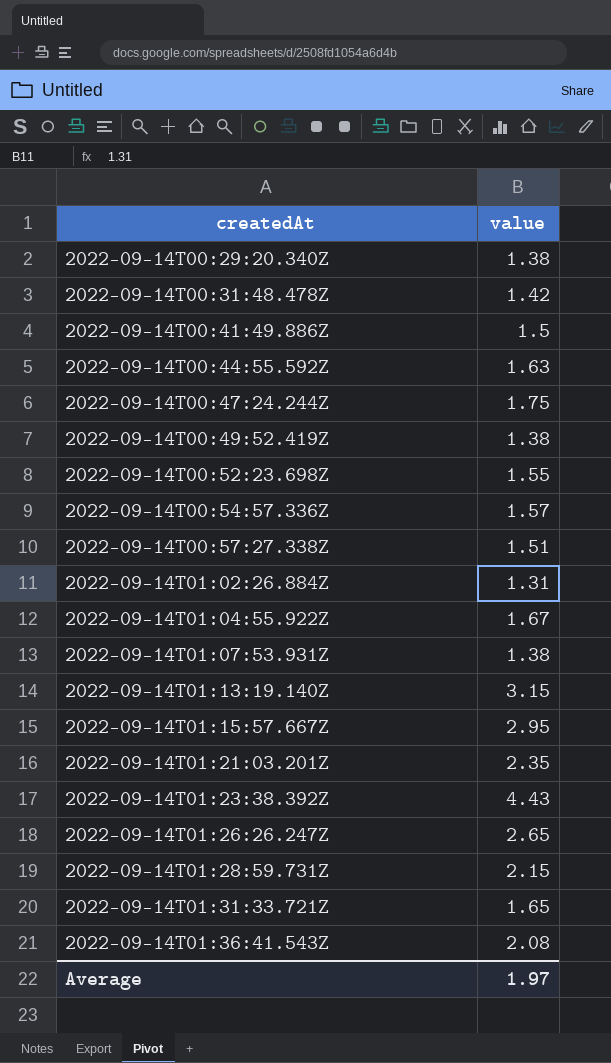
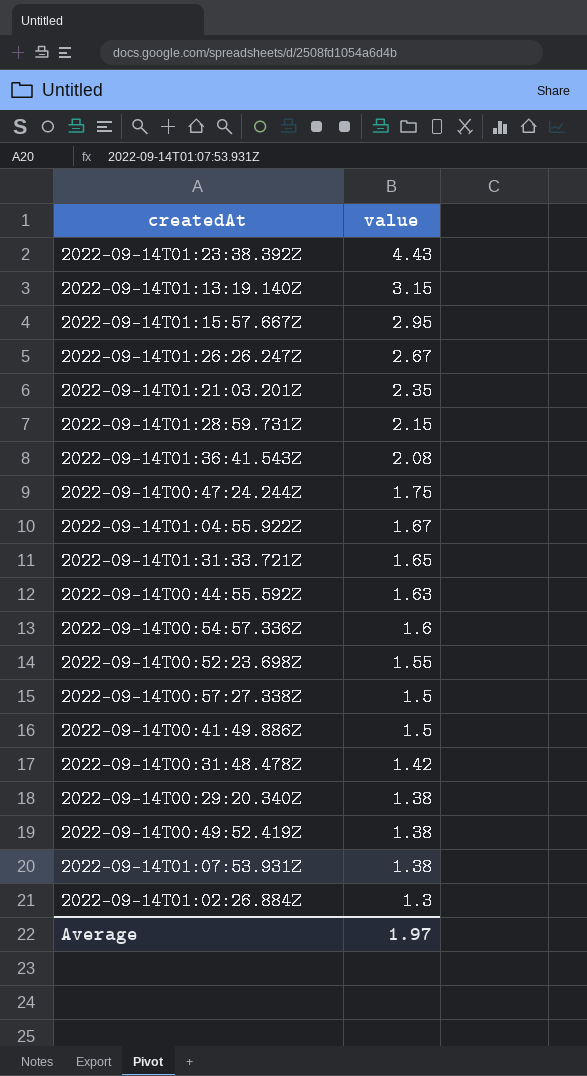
row order: createdAt ascending -> value descending
2022-09-14T01:26:26.247Z | value: 2.65 -> 2.67
2022-09-14T00:54:57.336Z | value: 1.57 -> 1.6
2022-09-14T00:57:27.338Z | value: 1.51 -> 1.5
2022-09-14T01:02:26.884Z | value: 1.31 -> 1.3

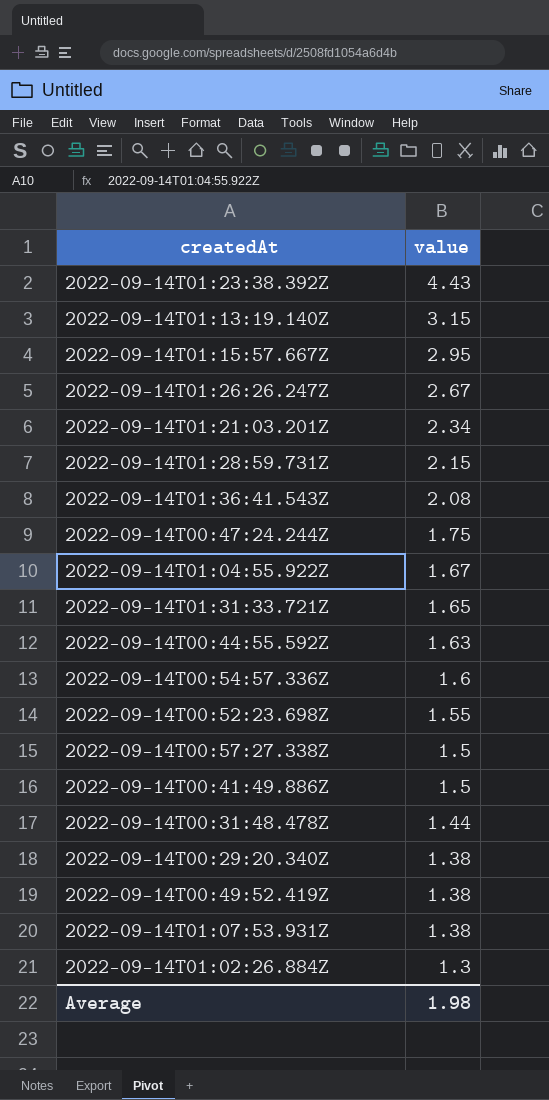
2022-09-14T01:21:03.201Z | value: 2.35 -> 2.34
2022-09-14T00:31:48.478Z | value: 1.42 -> 1.44
Average | value: 1.97 -> 1.98

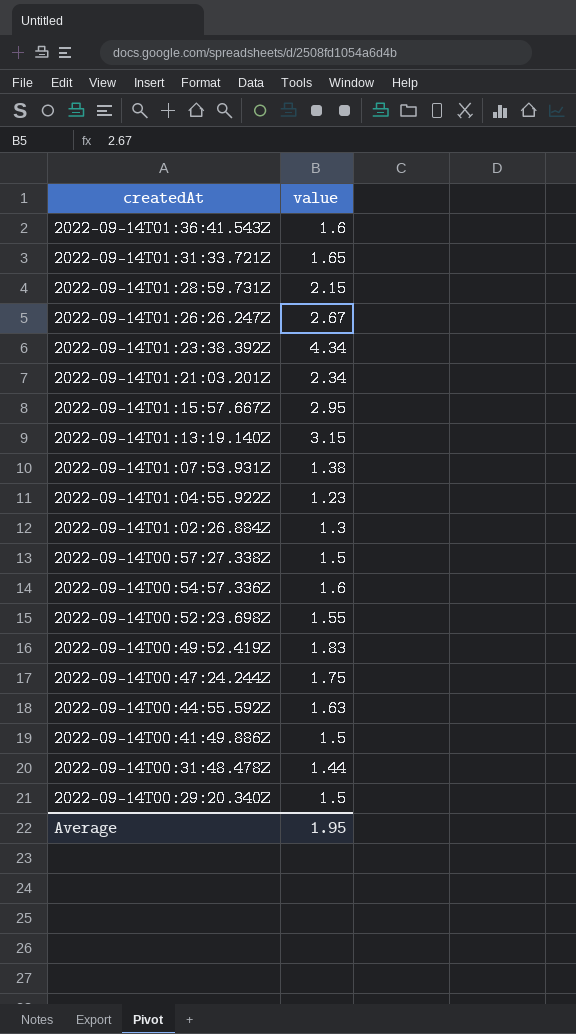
row order: value descending -> createdAt descending
2022-09-14T01:36:41.543Z | value: 2.08 -> 1.6
2022-09-14T01:23:38.392Z | value: 4.43 -> 4.34
2022-09-14T01:04:55.922Z | value: 1.67 -> 1.23
2022-09-14T00:49:52.419Z | value: 1.38 -> 1.83
2022-09-14T00:29:20.340Z | value: 1.38 -> 1.5
Average | value: 1.98 -> 1.95

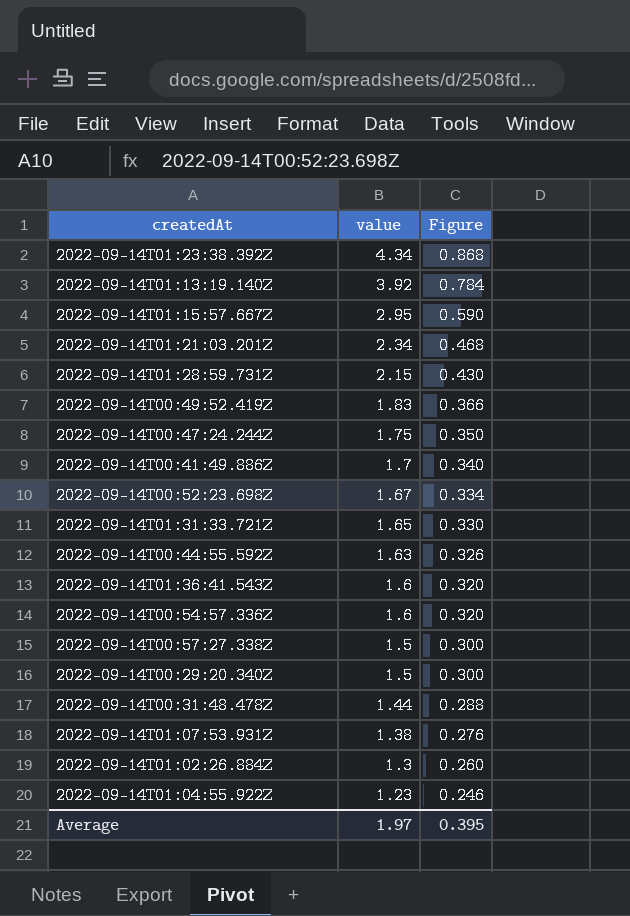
row order: createdAt descending -> value descending
column Figure | formula: none -> [value] * 0.2
row 2022-09-14T01:26:26.247Z: 2.67 -> none
2022-09-14T01:13:19.140Z | value: 3.15 -> 3.92
2022-09-14T00:41:49.886Z | value: 1.5 -> 1.7
2022-09-14T00:52:23.698Z | value: 1.55 -> 1.67
Average | value: 1.95 -> 1.97

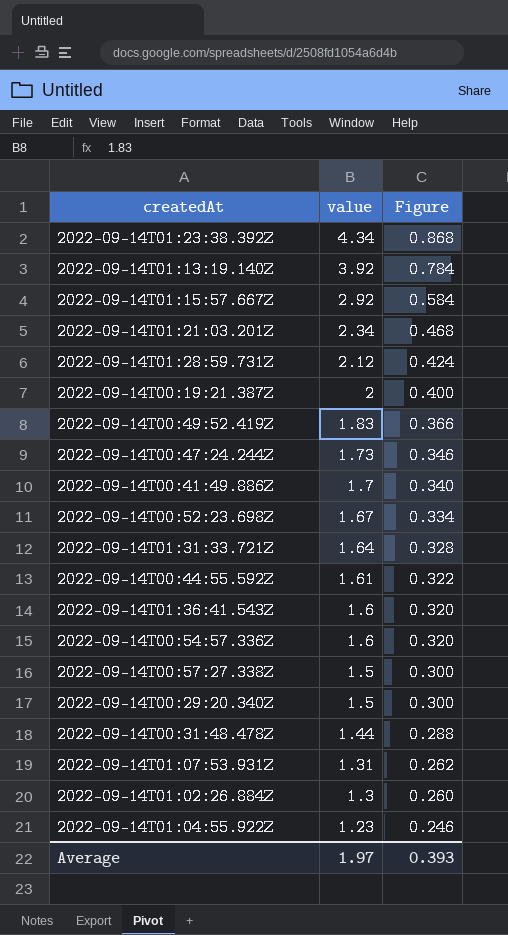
2022-09-14T01:15:57.667Z | value: 2.95 -> 2.92
2022-09-14T01:15:57.667Z | Figure: 0.590 -> 0.584
2022-09-14T01:28:59.731Z | value: 2.15 -> 2.12
2022-09-14T01:28:59.731Z | Figure: 0.430 -> 0.424
row 2022-09-14T00:19:21.387Z: none -> 2 | 0.400
2022-09-14T00:47:24.244Z | value: 1.75 -> 1.73
2022-09-14T00:47:24.244Z | Figure: 0.350 -> 0.346
2022-09-14T01:31:33.721Z | value: 1.65 -> 1.64
2022-09-14T01:31:33.721Z | Figure: 0.330 -> 0.328
2022-09-14T00:44:55.592Z | value: 1.63 -> 1.61
2022-09-14T00:44:55.592Z | Figure: 0.326 -> 0.322
2022-09-14T01:07:53.931Z | value: 1.38 -> 1.31
2022-09-14T01:07:53.931Z | Figure: 0.276 -> 0.262
Average | Figure: 0.395 -> 0.393

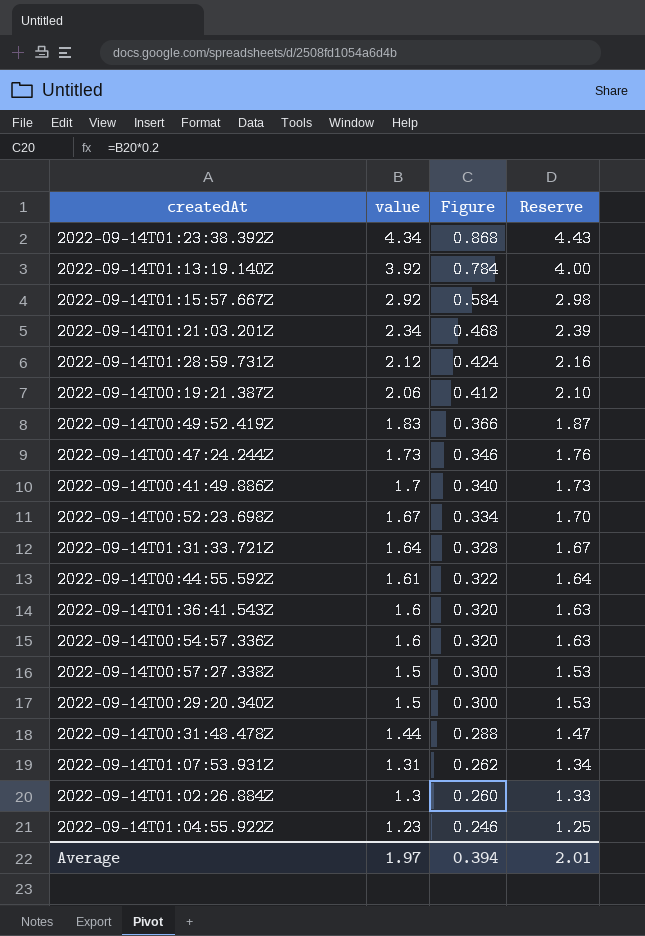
column Reserve | formula: none -> [value] * 1.02
2022-09-14T00:19:21.387Z | value: 2 -> 2.06
2022-09-14T00:19:21.387Z | Figure: 0.400 -> 0.412
Average | Figure: 0.393 -> 0.394

